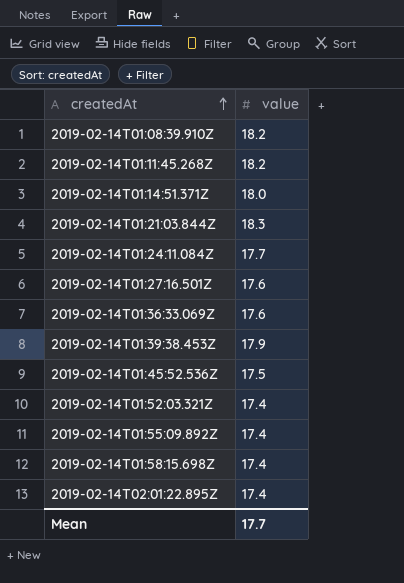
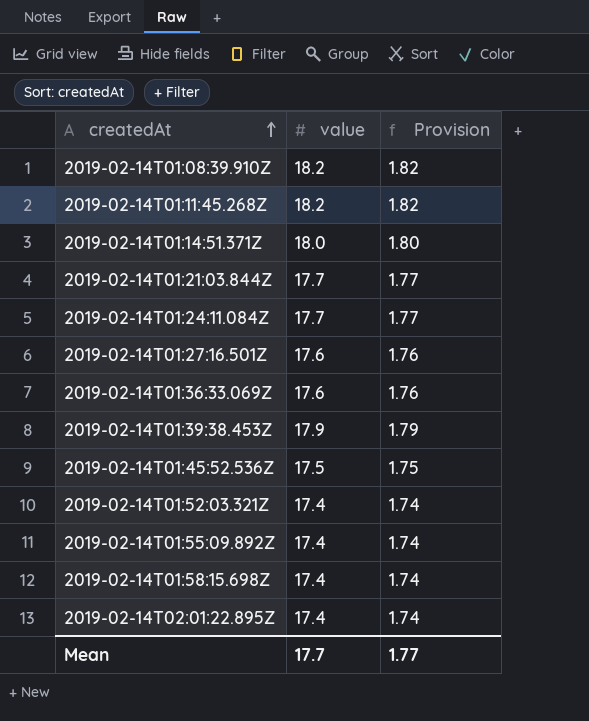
column Provision | formula: none -> [value] * 0.1
2019-02-14T01:21:03.844Z | value: 18.3 -> 17.7

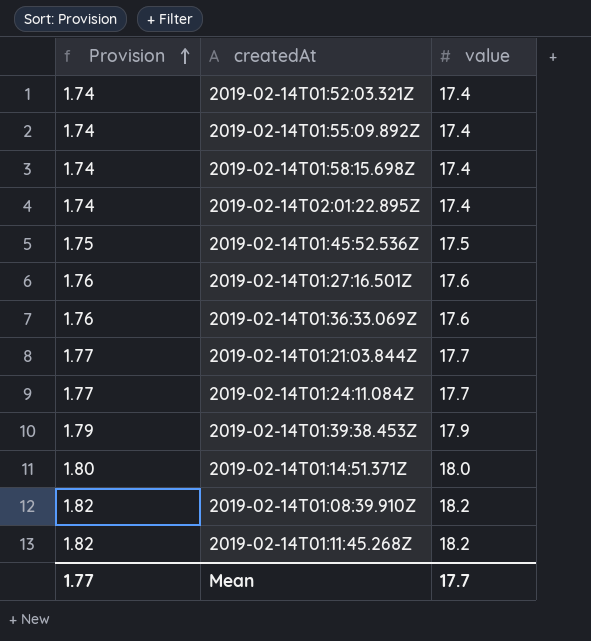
row order: createdAt ascending -> Provision ascending
column Provision | position: 3 -> 1

